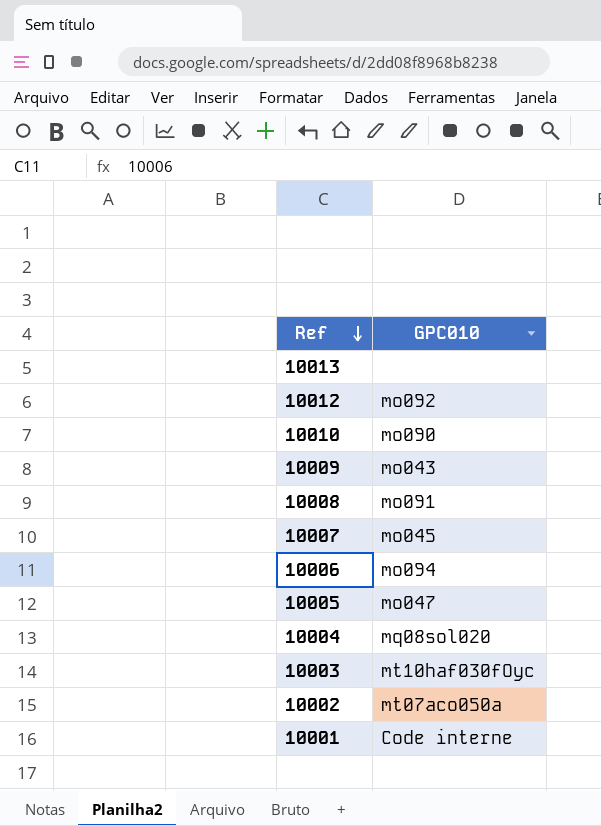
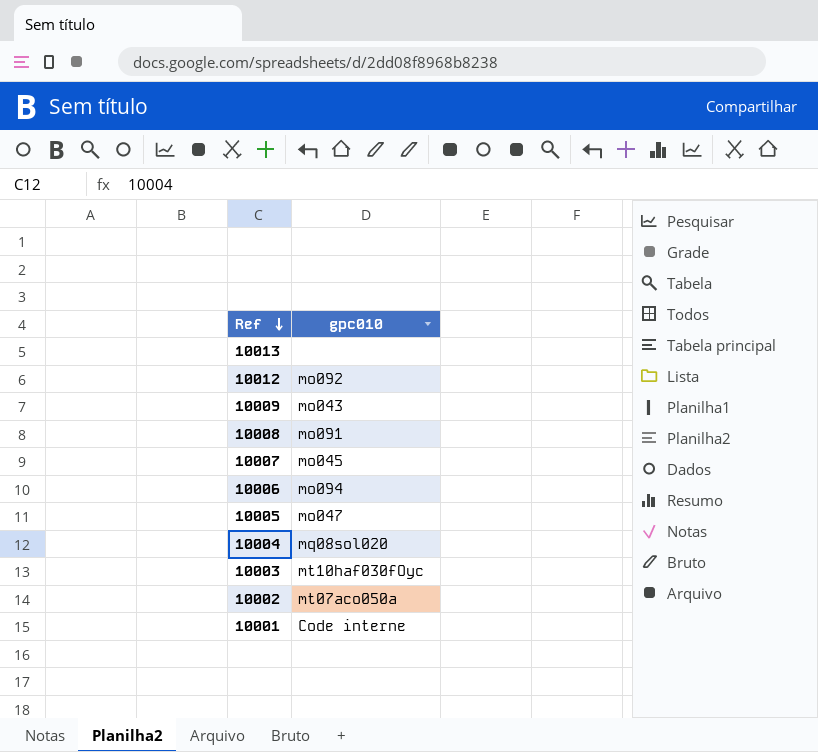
column name: GPC010 -> gpc010
row 10010: mo090 -> none

